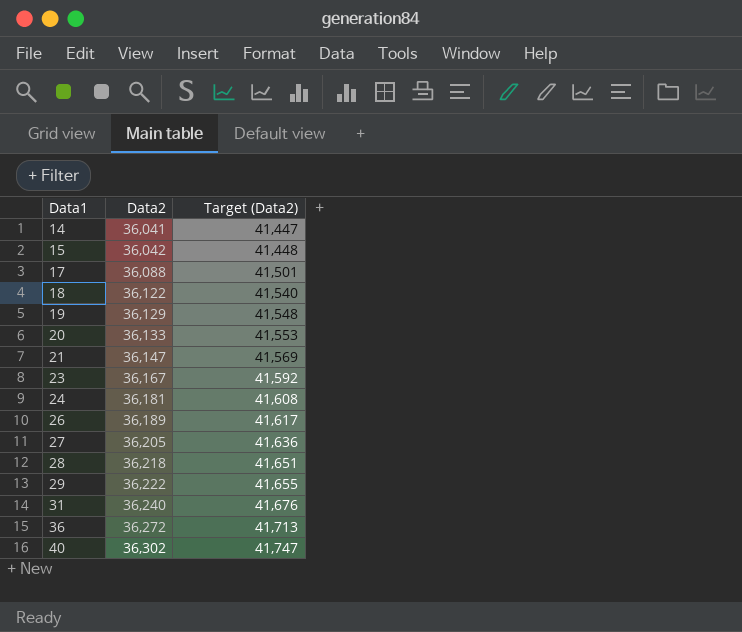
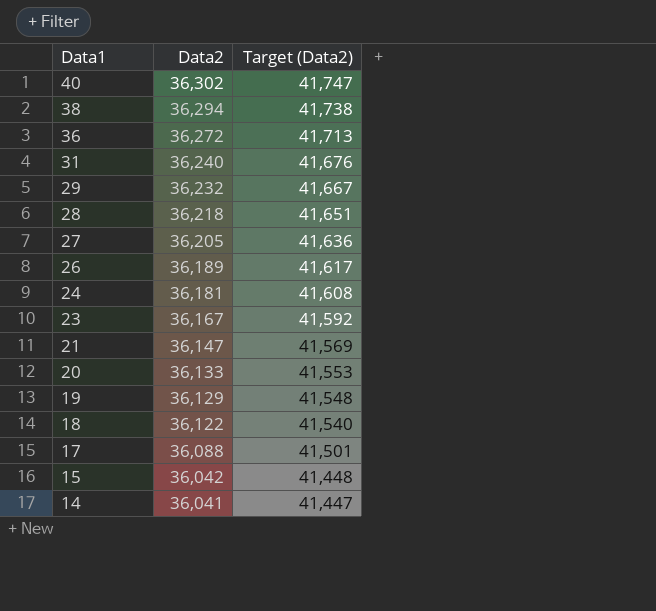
row order: Data1 ascending -> Data1 descending
row 38: none -> 36,294 | 41,738
29 | Data2: 36,222 -> 36,232
29 | Target (Data2): 41,655 -> 41,667

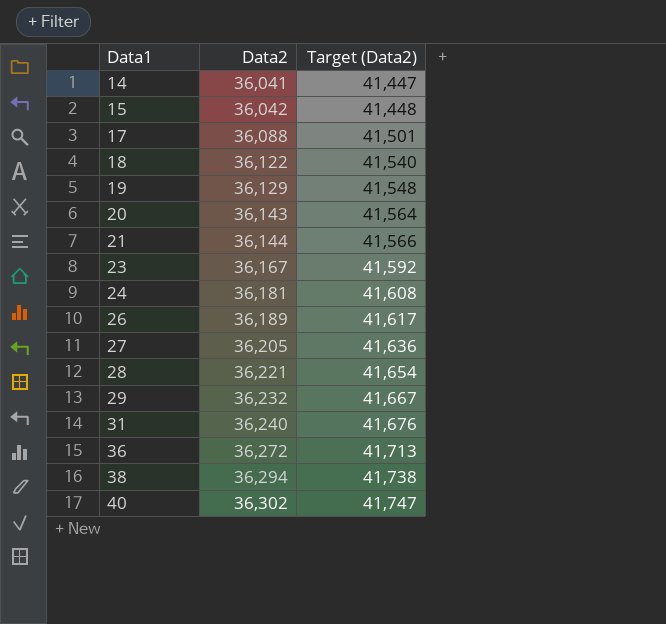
row order: Data1 descending -> Data1 ascending
20 | Data2: 36,133 -> 36,143
20 | Target (Data2): 41,553 -> 41,564
21 | Data2: 36,147 -> 36,144
21 | Target (Data2): 41,569 -> 41,566
28 | Data2: 36,218 -> 36,221
28 | Target (Data2): 41,651 -> 41,654

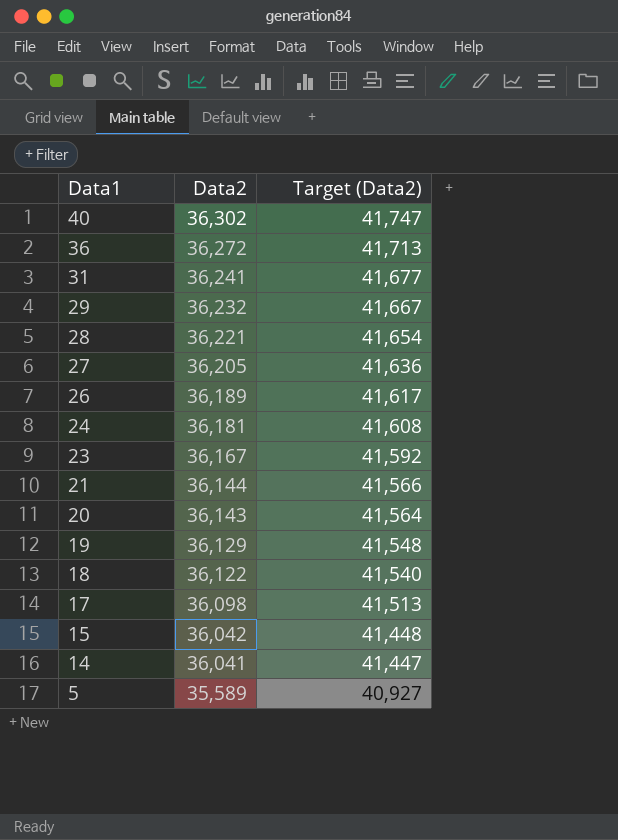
row order: Data1 ascending -> Data1 descending
row 38: 36,294 | 41,738 -> none
31 | Data2: 36,240 -> 36,241
31 | Target (Data2): 41,676 -> 41,677
17 | Data2: 36,088 -> 36,098
17 | Target (Data2): 41,501 -> 41,513
row 5: none -> 35,589 | 40,927

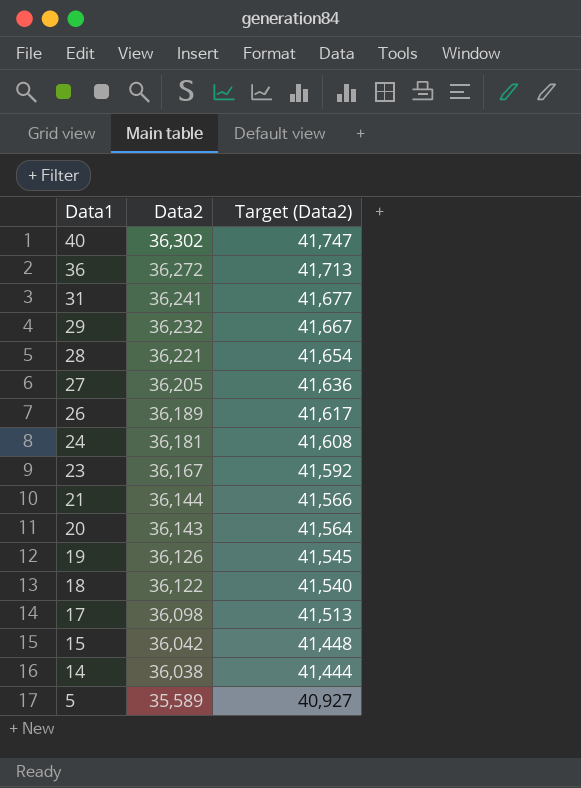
19 | Data2: 36,129 -> 36,126
19 | Target (Data2): 41,548 -> 41,545
14 | Data2: 36,041 -> 36,038
14 | Target (Data2): 41,447 -> 41,444

